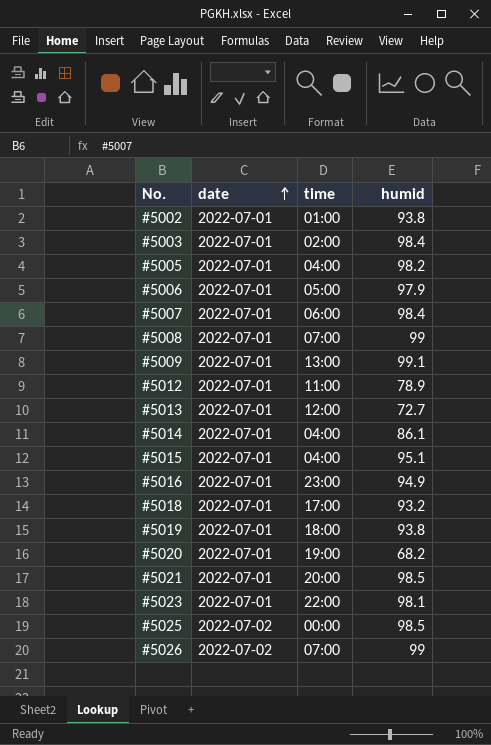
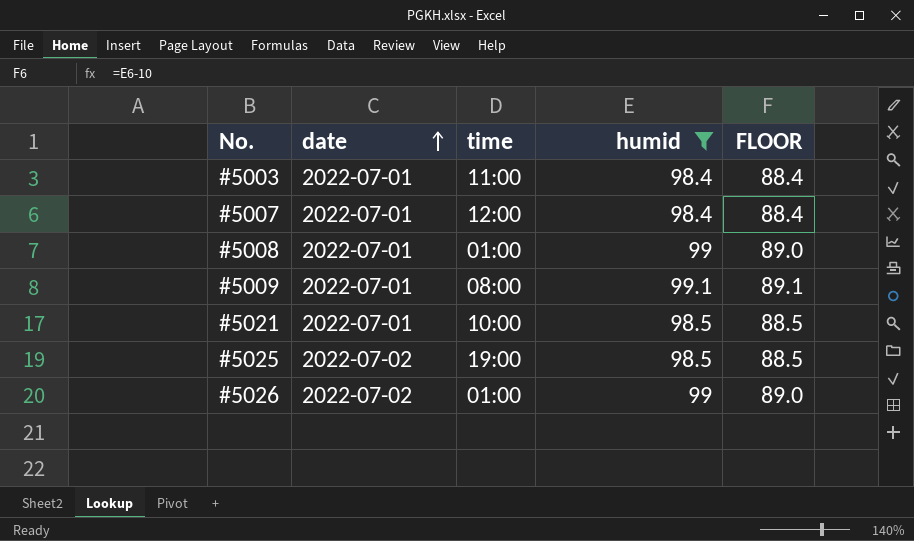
filter: none -> humid >= 98.4
column FLOOR | formula: none -> [humid] - 10
#5003 | time: 02:00 -> 11:00
#5007 | time: 06:00 -> 12:00
#5008 | time: 07:00 -> 01:00
#5009 | time: 13:00 -> 08:00
#5021 | time: 20:00 -> 10:00
#5025 | time: 00:00 -> 19:00
#5026 | time: 07:00 -> 01:00

